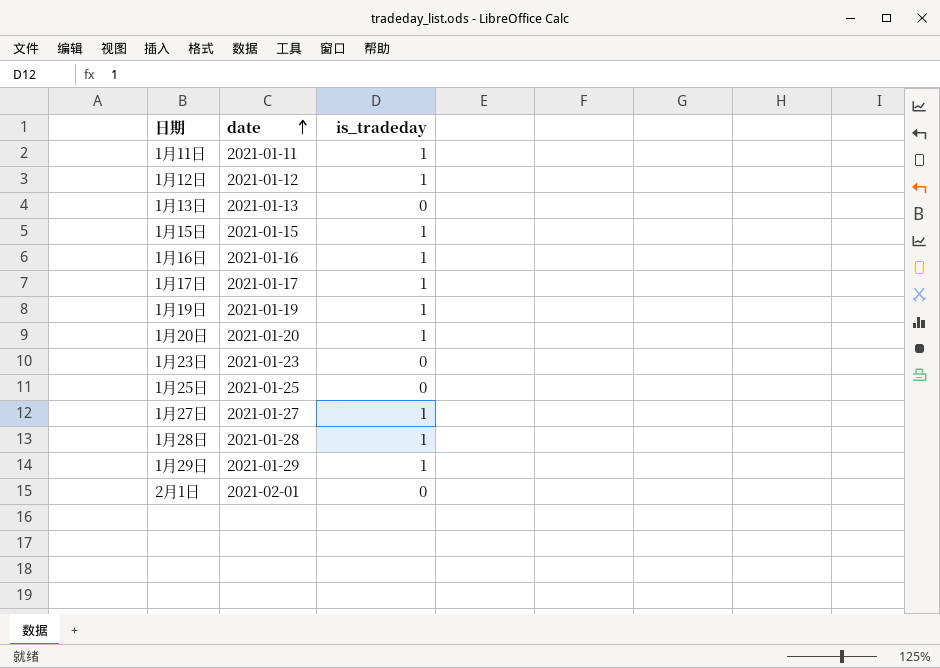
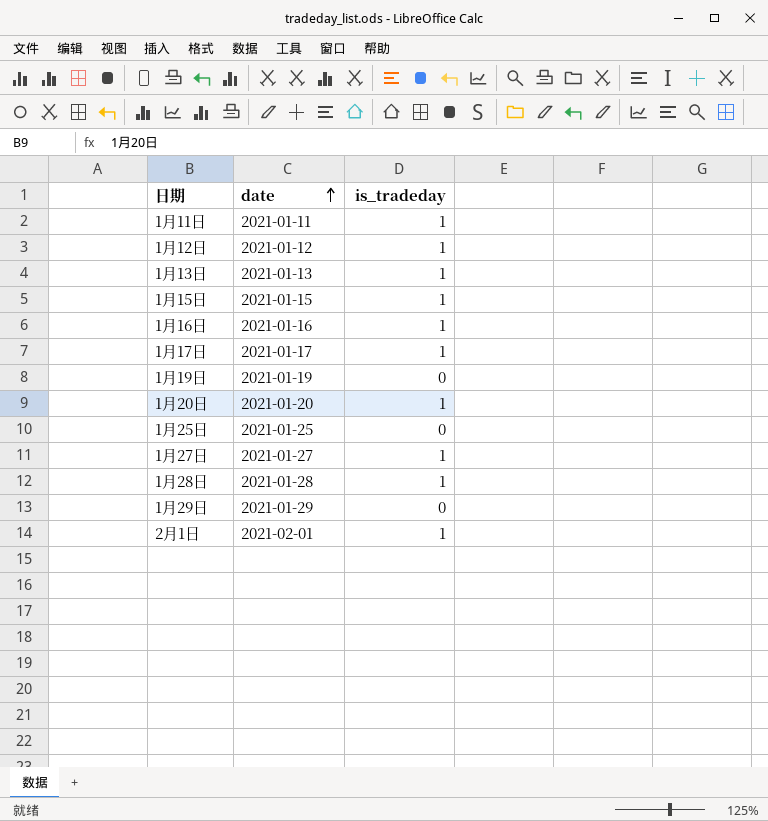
row 1月23日: 2021-01-23 | 0 -> none
1月13日 | is_tradeday: 0 -> 1
1月19日 | is_tradeday: 1 -> 0
1月29日 | is_tradeday: 1 -> 0
2月1日 | is_tradeday: 0 -> 1

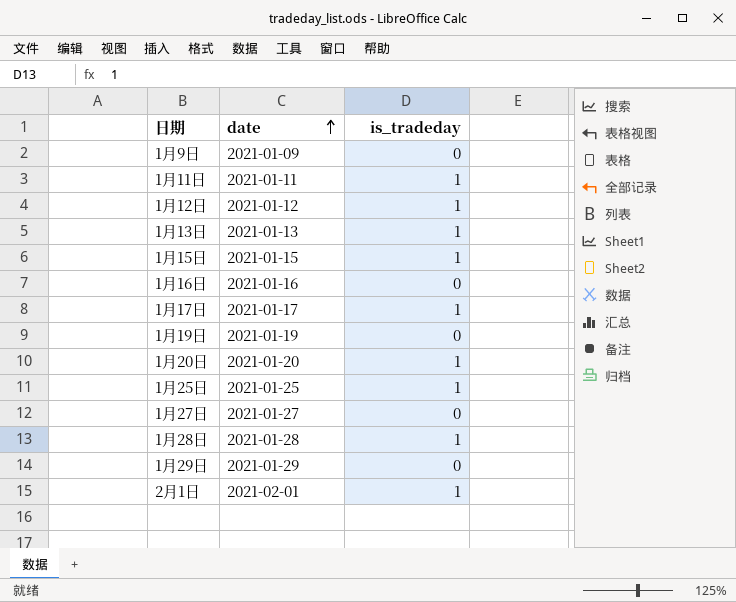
row 1月9日: none -> 2021-01-09 | 0
1月16日 | is_tradeday: 1 -> 0
1月25日 | is_tradeday: 0 -> 1
1月27日 | is_tradeday: 1 -> 0

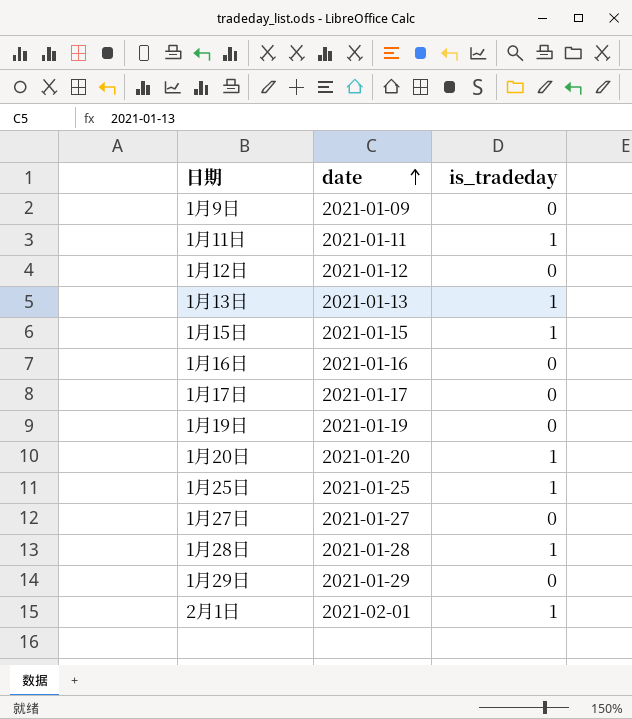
1月12日 | is_tradeday: 1 -> 0
1月17日 | is_tradeday: 1 -> 0

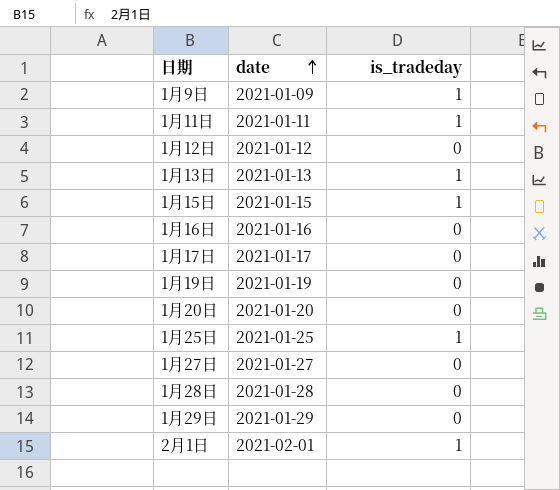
1月9日 | is_tradeday: 0 -> 1
1月20日 | is_tradeday: 1 -> 0
1月28日 | is_tradeday: 1 -> 0

